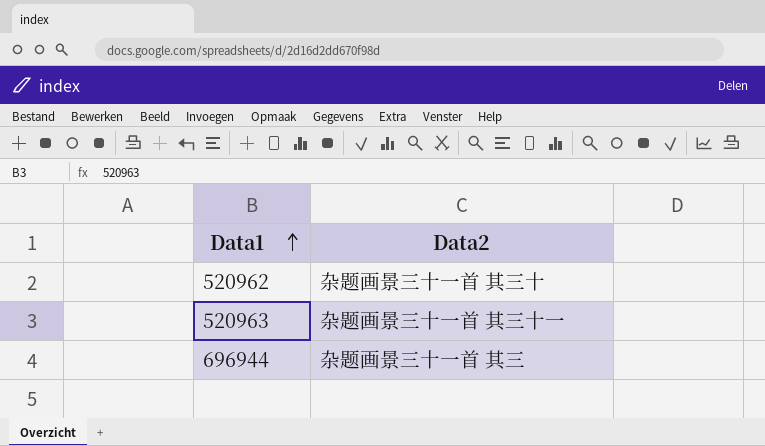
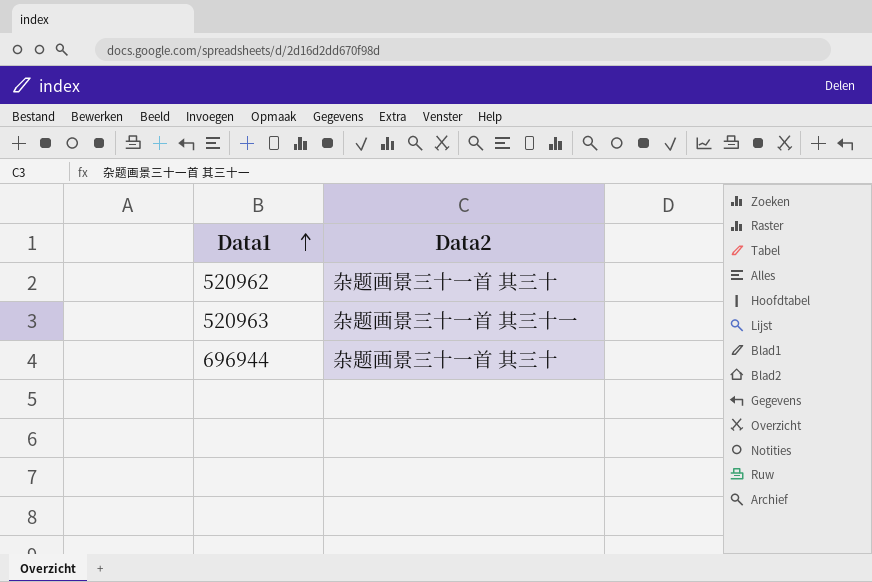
696944 | Data2: 杂题画景三十一首 其三 -> 杂题画景三十一首 其三十

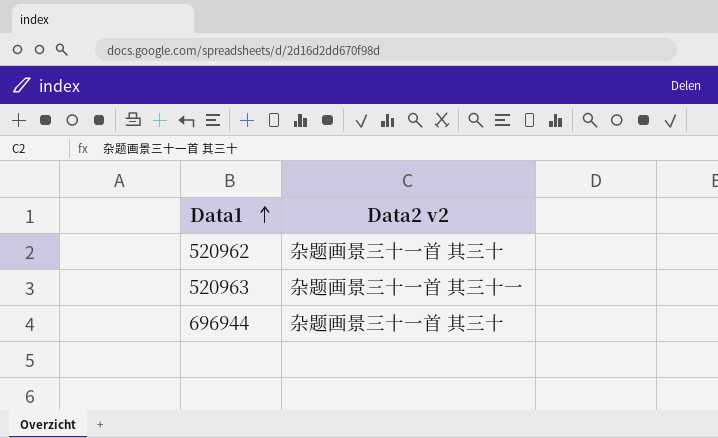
column name: Data2 -> Data2 v2

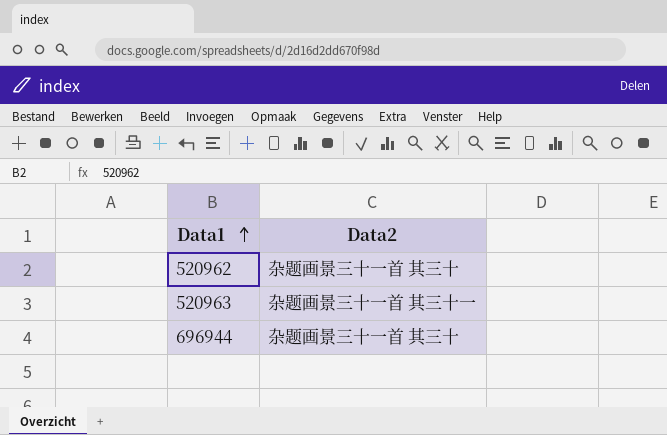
column name: Data2 v2 -> Data2

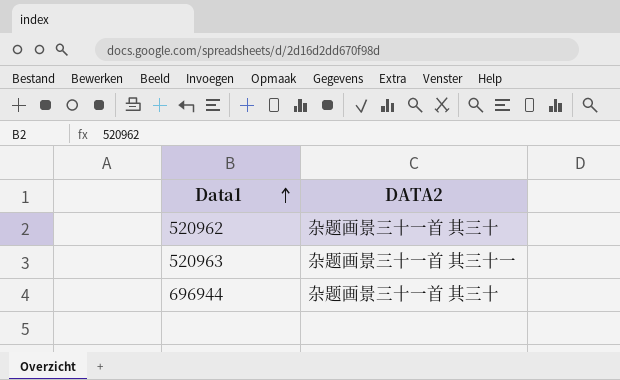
column name: Data2 -> DATA2

